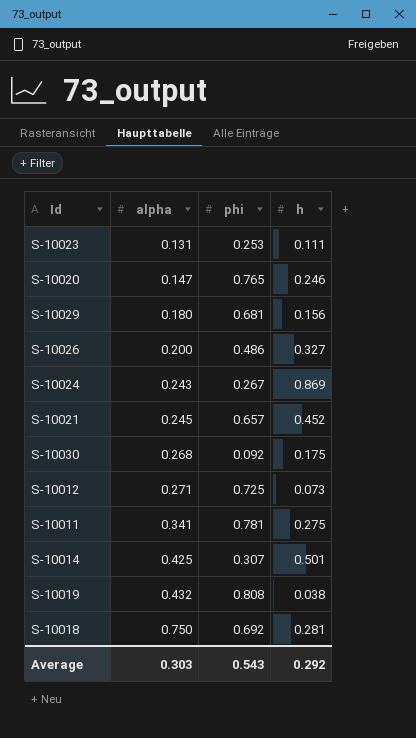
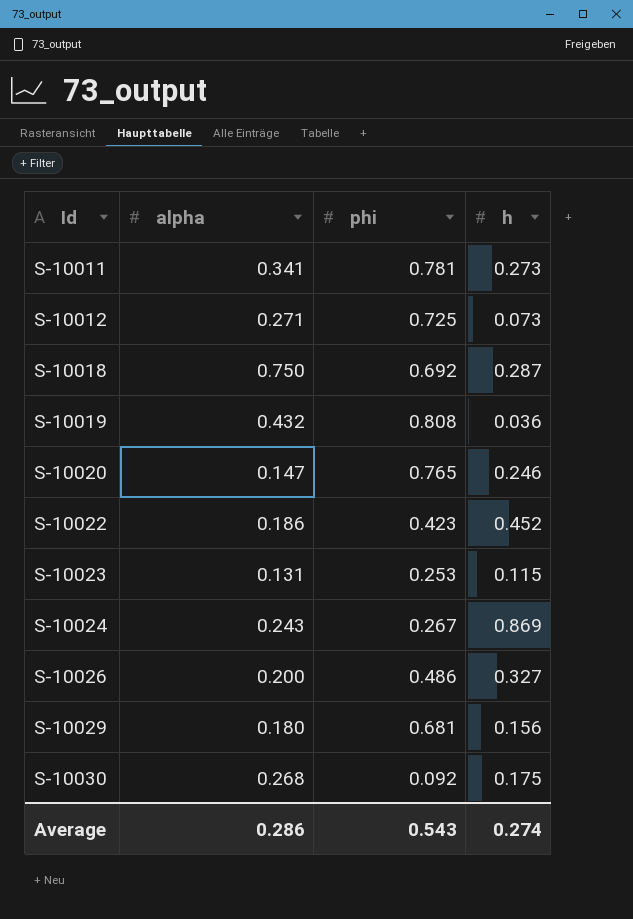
row order: alpha ascending -> Id ascending
row S-10021: 0.245 | 0.657 | 0.452 -> none
row S-10014: 0.425 | 0.307 | 0.501 -> none
S-10011 | h: 0.275 -> 0.273
S-10018 | h: 0.281 -> 0.287
S-10019 | h: 0.038 -> 0.036
row S-10022: none -> 0.186 | 0.423 | 0.452
S-10023 | h: 0.111 -> 0.115
Average | alpha: 0.303 -> 0.286
Average | h: 0.292 -> 0.274

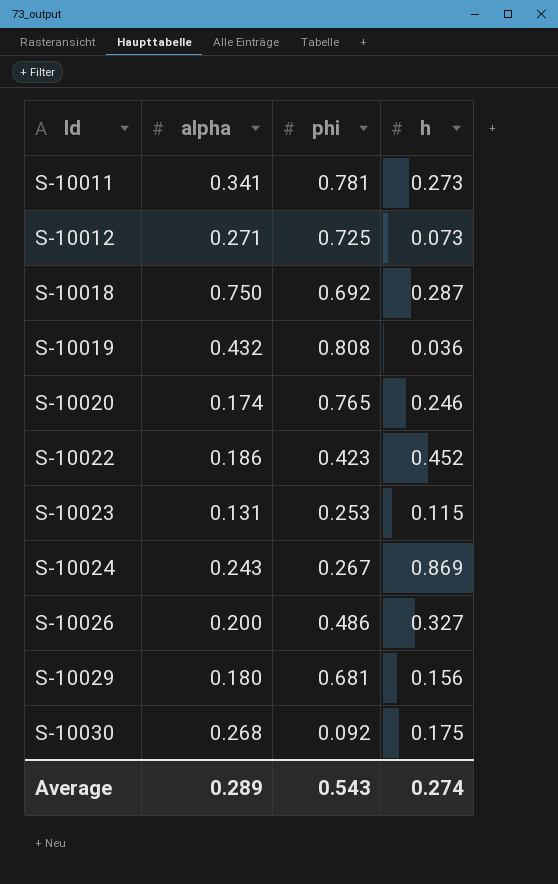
S-10020 | alpha: 0.147 -> 0.174
Average | alpha: 0.286 -> 0.289

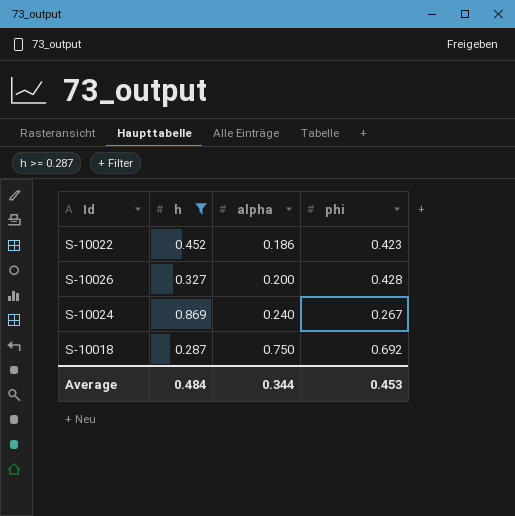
filter: none -> h >= 0.287
row order: Id ascending -> alpha ascending
column h | position: 4 -> 2
S-10026 | phi: 0.486 -> 0.428
S-10024 | alpha: 0.243 -> 0.240
Average | h: 0.274 -> 0.484
Average | alpha: 0.289 -> 0.344
Average | phi: 0.543 -> 0.453

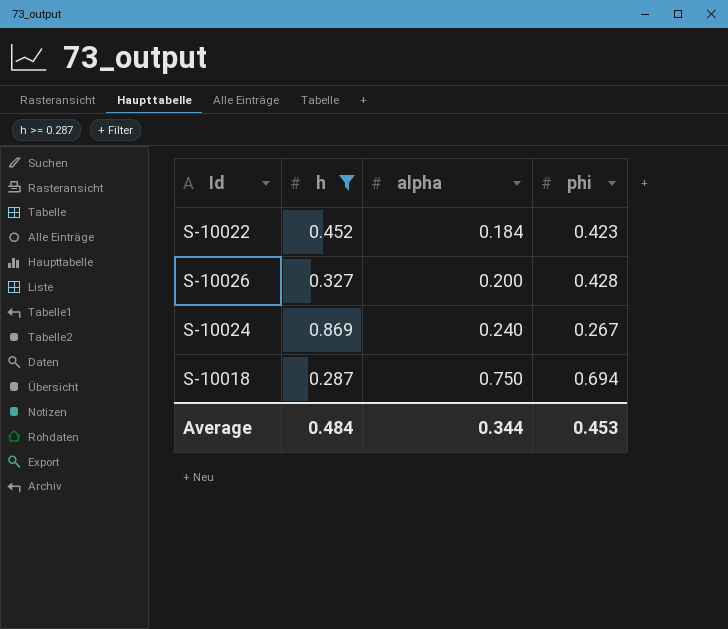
S-10022 | alpha: 0.186 -> 0.184
S-10018 | phi: 0.692 -> 0.694

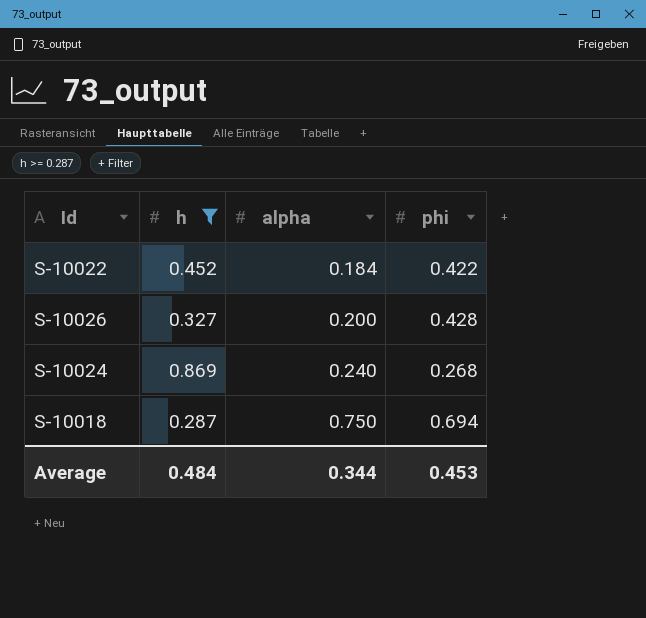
S-10022 | phi: 0.423 -> 0.422
S-10024 | phi: 0.267 -> 0.268

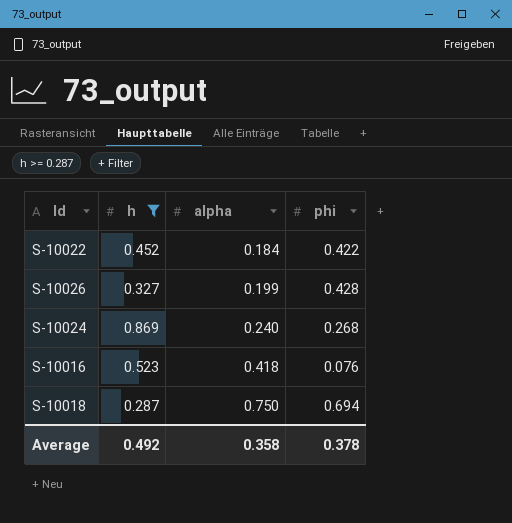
S-10026 | alpha: 0.200 -> 0.199
row S-10016: none -> 0.523 | 0.418 | 0.076
Average | h: 0.484 -> 0.492
Average | alpha: 0.344 -> 0.358
Average | phi: 0.453 -> 0.378

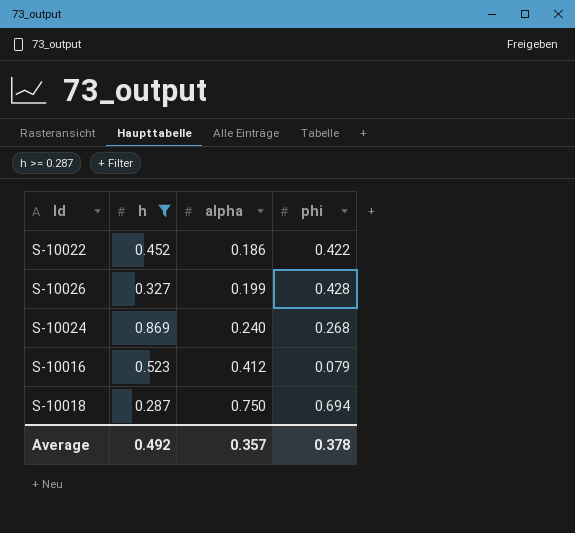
S-10022 | alpha: 0.184 -> 0.186
S-10016 | alpha: 0.418 -> 0.412
S-10016 | phi: 0.076 -> 0.079
Average | alpha: 0.358 -> 0.357

